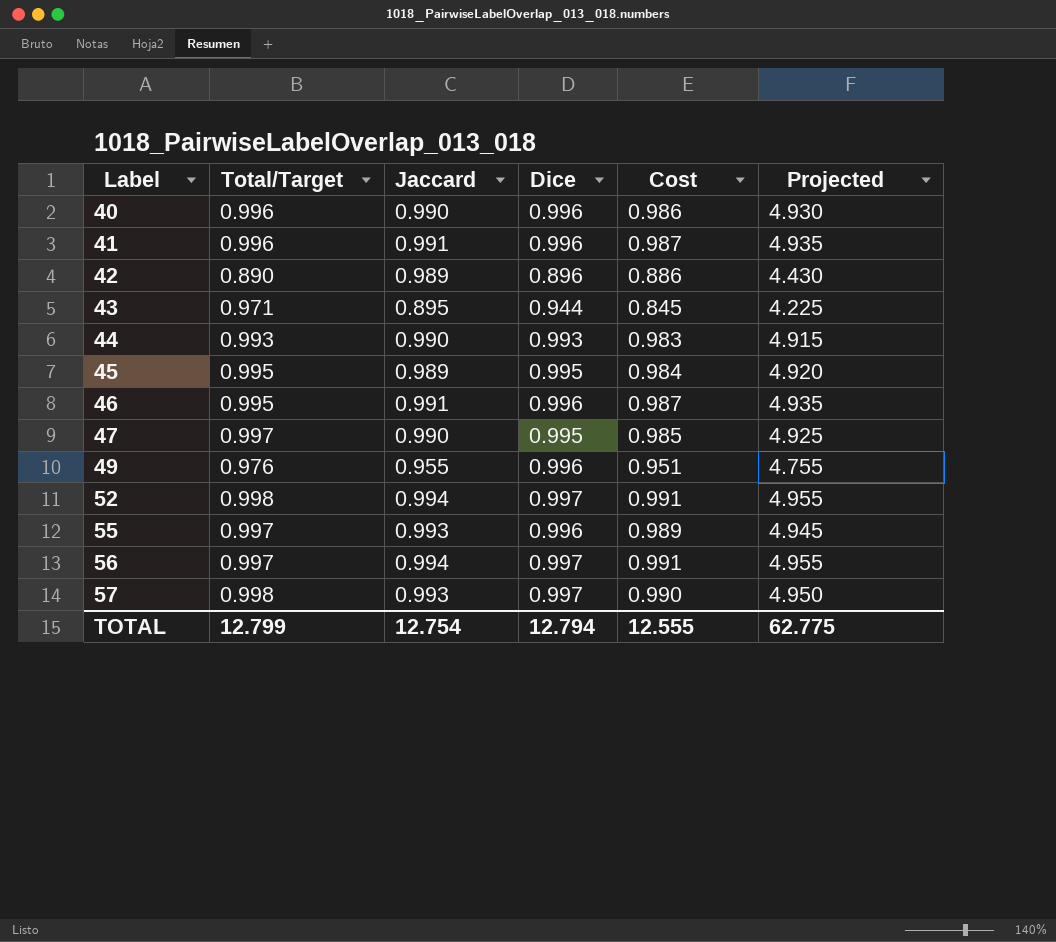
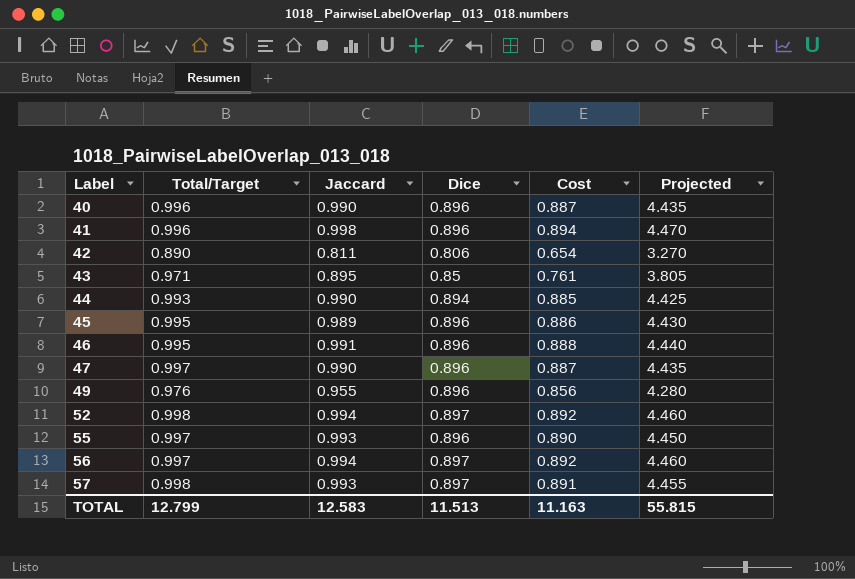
40 | Dice: 0.996 -> 0.896
40 | Cost: 0.986 -> 0.887
40 | Projected: 4.930 -> 4.435
41 | Jaccard: 0.991 -> 0.998
41 | Dice: 0.996 -> 0.896
41 | Cost: 0.987 -> 0.894
41 | Projected: 4.935 -> 4.470
42 | Jaccard: 0.989 -> 0.811
42 | Dice: 0.896 -> 0.806
42 | Cost: 0.886 -> 0.654
42 | Projected: 4.430 -> 3.270
43 | Dice: 0.944 -> 0.85
43 | Cost: 0.845 -> 0.761
43 | Projected: 4.225 -> 3.805
44 | Dice: 0.993 -> 0.894
44 | Cost: 0.983 -> 0.885
44 | Projected: 4.915 -> 4.425
45 | Dice: 0.995 -> 0.896
45 | Cost: 0.984 -> 0.886
45 | Projected: 4.920 -> 4.430
46 | Dice: 0.996 -> 0.896
46 | Cost: 0.987 -> 0.888
46 | Projected: 4.935 -> 4.440
47 | Dice: 0.995 -> 0.896
47 | Cost: 0.985 -> 0.887
47 | Projected: 4.925 -> 4.435
49 | Dice: 0.996 -> 0.896
49 | Cost: 0.951 -> 0.856
49 | Projected: 4.755 -> 4.280
52 | Dice: 0.997 -> 0.897
52 | Cost: 0.991 -> 0.892
52 | Projected: 4.955 -> 4.460
55 | Dice: 0.996 -> 0.896
55 | Cost: 0.989 -> 0.890
55 | Projected: 4.945 -> 4.450
56 | Dice: 0.997 -> 0.897
56 | Cost: 0.991 -> 0.892
56 | Projected: 4.955 -> 4.460
57 | Dice: 0.997 -> 0.897
57 | Cost: 0.990 -> 0.891
57 | Projected: 4.950 -> 4.455
TOTAL | Jaccard: 12.754 -> 12.583
TOTAL | Dice: 12.794 -> 11.513
TOTAL | Cost: 12.555 -> 11.163
TOTAL | Projected: 62.775 -> 55.815

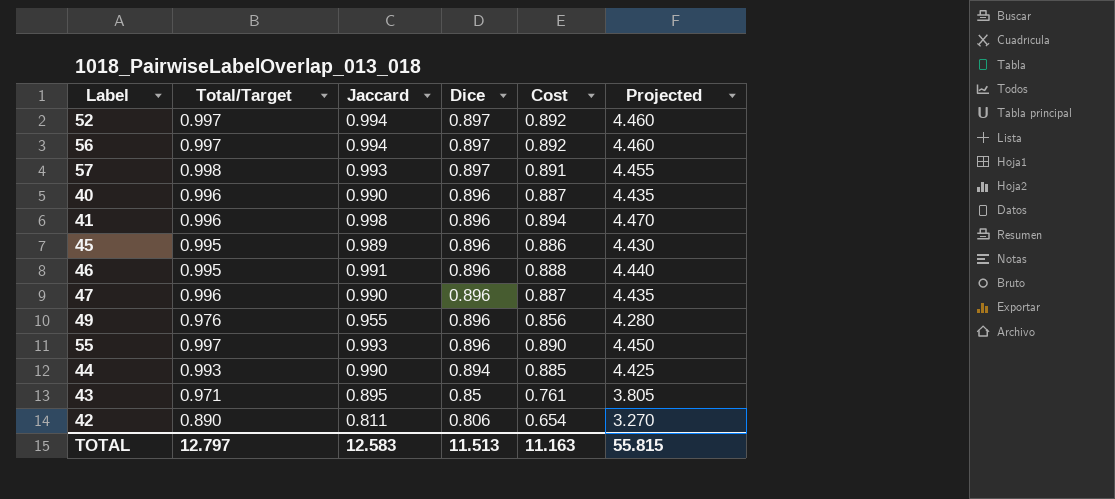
row order: Label ascending -> Dice descending
52 | Total/Target: 0.998 -> 0.997
47 | Total/Target: 0.997 -> 0.996
TOTAL | Total/Target: 12.799 -> 12.797

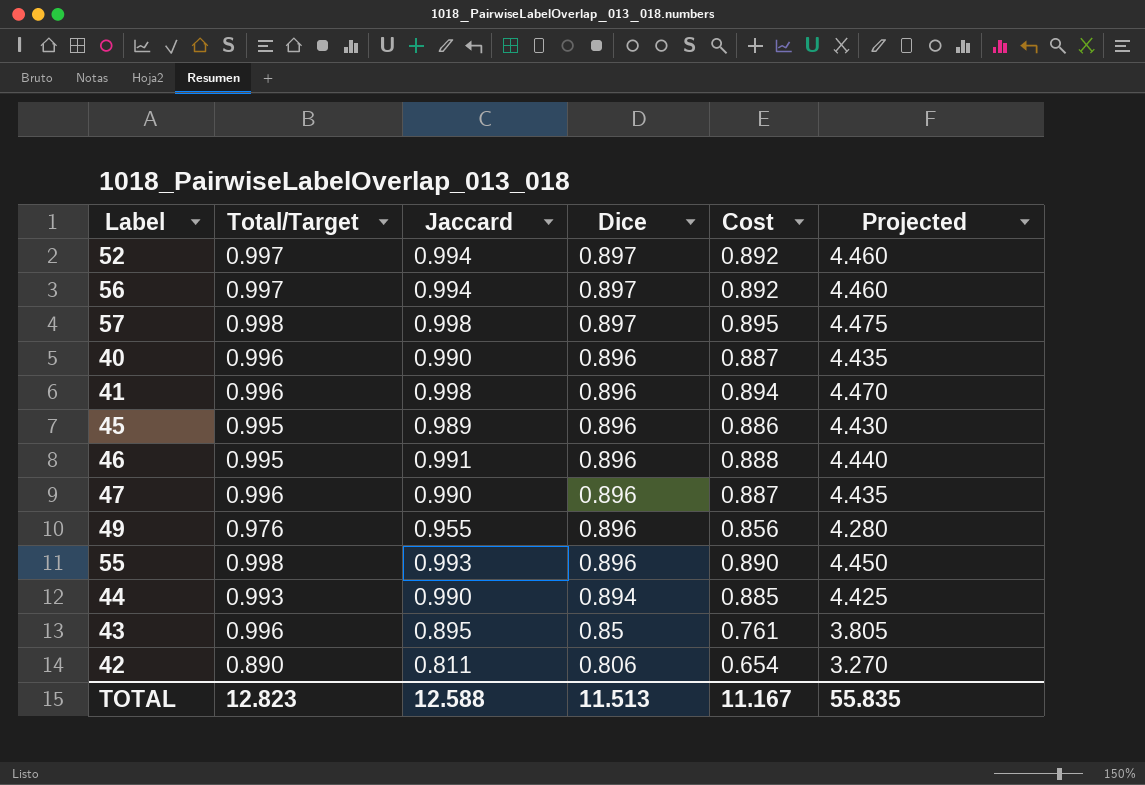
57 | Jaccard: 0.993 -> 0.998
57 | Cost: 0.891 -> 0.895
57 | Projected: 4.455 -> 4.475
55 | Total/Target: 0.997 -> 0.998
43 | Total/Target: 0.971 -> 0.996
TOTAL | Total/Target: 12.797 -> 12.823
TOTAL | Jaccard: 12.583 -> 12.588
TOTAL | Cost: 11.163 -> 11.167
TOTAL | Projected: 55.815 -> 55.835

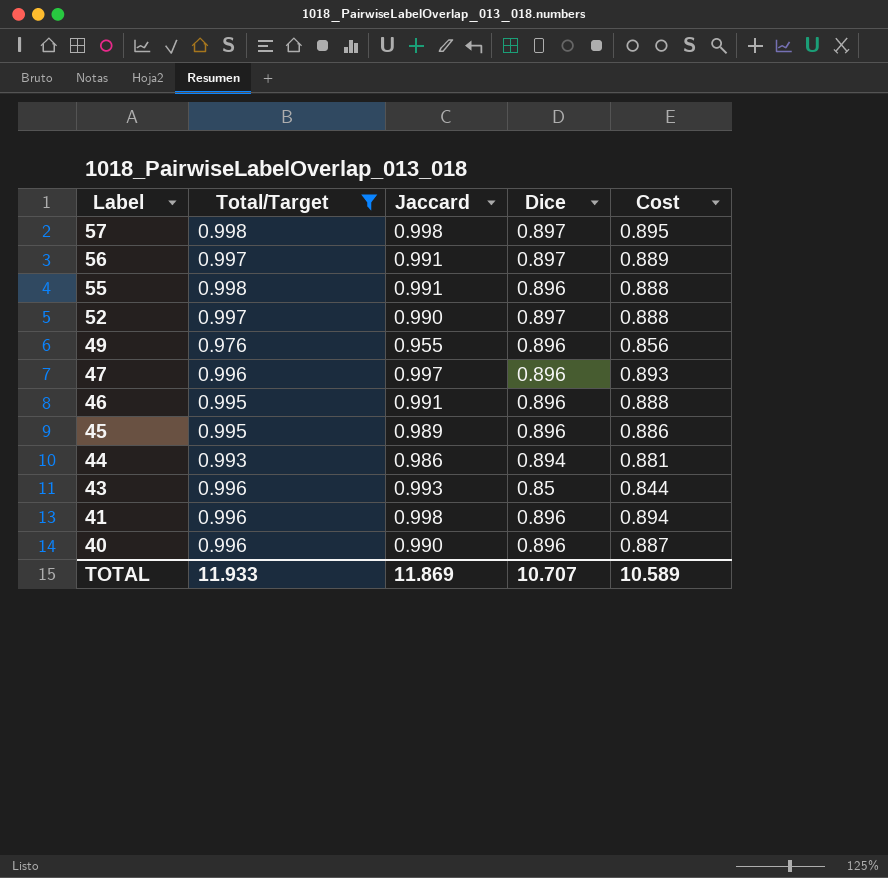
filter: none -> Total/Target != 0.890
row order: Dice descending -> Label descending
column Projected | formula: [Cost] * 5 -> none
56 | Jaccard: 0.994 -> 0.991
56 | Cost: 0.892 -> 0.889
55 | Jaccard: 0.993 -> 0.991
55 | Cost: 0.890 -> 0.888
52 | Jaccard: 0.994 -> 0.990
52 | Cost: 0.892 -> 0.888
47 | Jaccard: 0.990 -> 0.997
47 | Cost: 0.887 -> 0.893
44 | Jaccard: 0.990 -> 0.986
44 | Cost: 0.885 -> 0.881
43 | Jaccard: 0.895 -> 0.993
43 | Cost: 0.761 -> 0.844
TOTAL | Total/Target: 12.823 -> 11.933
TOTAL | Jaccard: 12.588 -> 11.869
TOTAL | Dice: 11.513 -> 10.707
TOTAL | Cost: 11.167 -> 10.589

